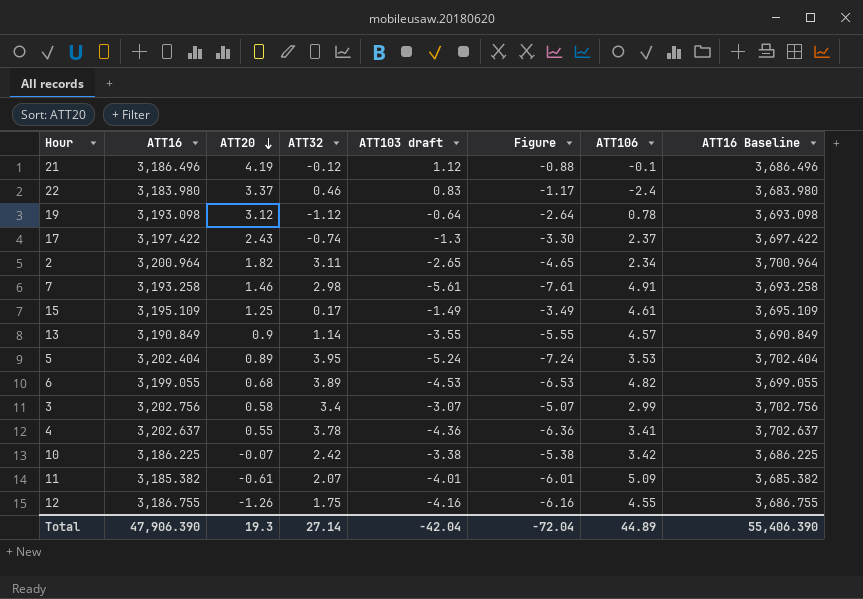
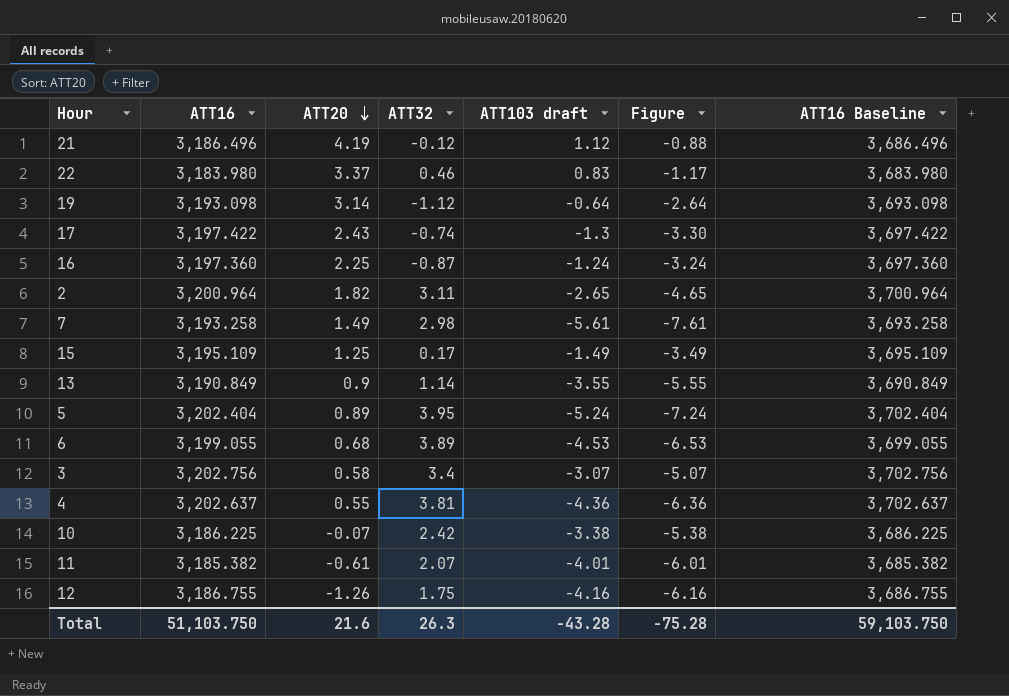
column ATT106 | position: 7 -> none
19 | ATT20: 3.12 -> 3.14
row 16: none -> 3,197.360 | 2.25 | -0.87 | -1.24 | -3.24 | 3,697.360
7 | ATT20: 1.46 -> 1.49
4 | ATT32: 3.78 -> 3.81
Total | ATT16: 47,906.390 -> 51,103.750
Total | ATT20: 19.3 -> 21.6
Total | ATT32: 27.14 -> 26.3
Total | ATT103 draft: -42.04 -> -43.28
Total | Figure: -72.04 -> -75.28
Total | ATT16 Baseline: 55,406.390 -> 59,103.750

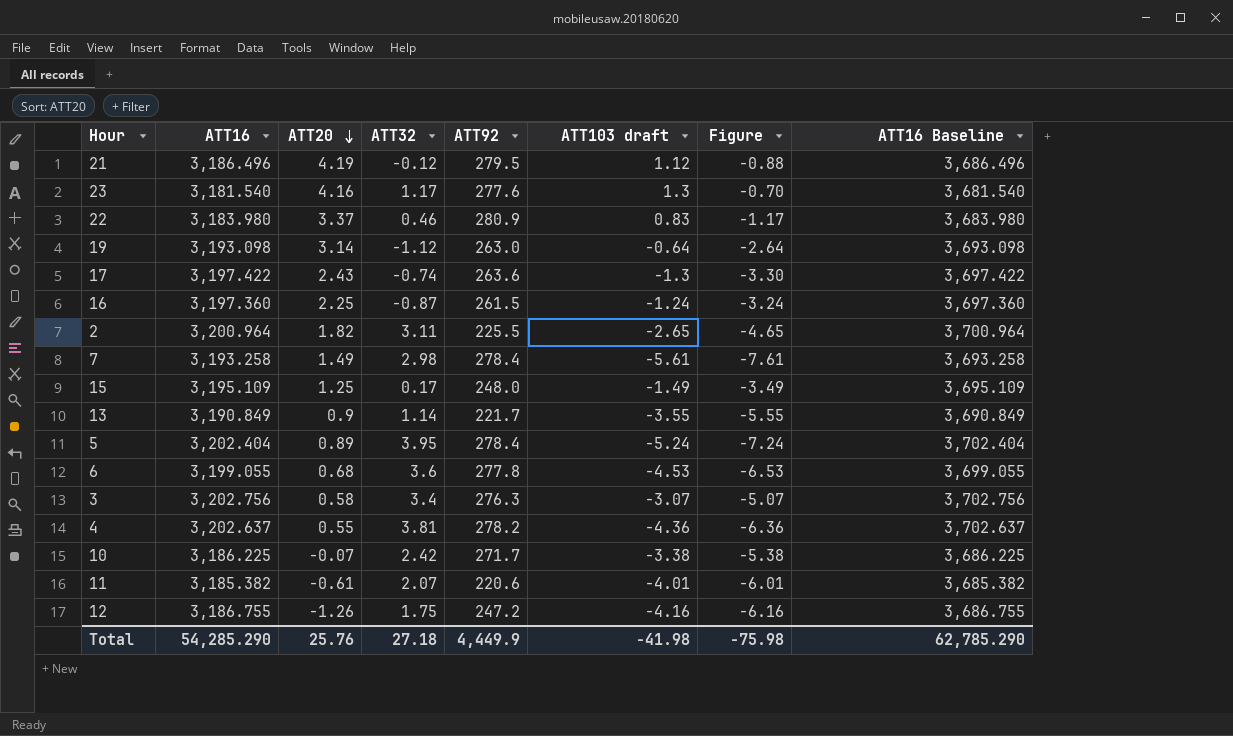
column ATT92 | position: none -> 5
row 23: none -> 3,181.540 | 4.16 | 1.17 | 277.6 | 1.3 | -0.70 | 3,681.540
6 | ATT32: 3.89 -> 3.6
Total | ATT16: 51,103.750 -> 54,285.290
Total | ATT20: 21.6 -> 25.76
Total | ATT32: 26.3 -> 27.18
Total | ATT103 draft: -43.28 -> -41.98
Total | Figure: -75.28 -> -75.98
Total | ATT16 Baseline: 59,103.750 -> 62,785.290

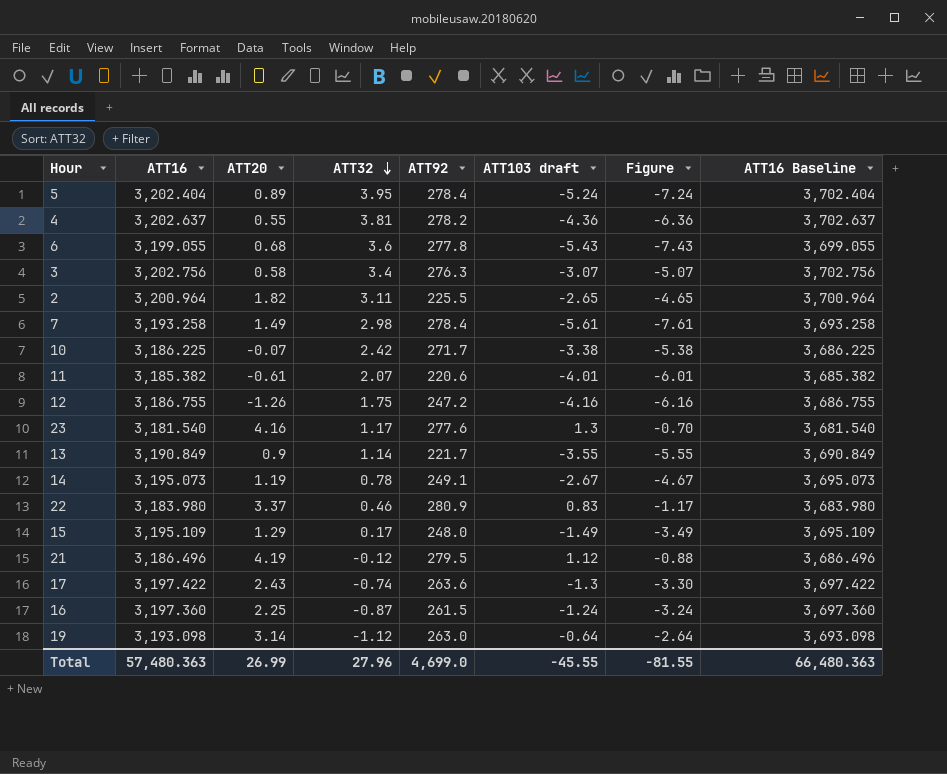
row order: ATT20 descending -> ATT32 descending
6 | ATT103 draft: -4.53 -> -5.43
6 | Figure: -6.53 -> -7.43
row 14: none -> 3,195.073 | 1.19 | 0.78 | 249.1 | -2.67 | -4.67 | 3,695.073
15 | ATT20: 1.25 -> 1.29
Total | ATT16: 54,285.290 -> 57,480.363
Total | ATT20: 25.76 -> 26.99
Total | ATT32: 27.18 -> 27.96
Total | ATT92: 4,449.9 -> 4,699.0
Total | ATT103 draft: -41.98 -> -45.55
Total | Figure: -75.98 -> -81.55
Total | ATT16 Baseline: 62,785.290 -> 66,480.363

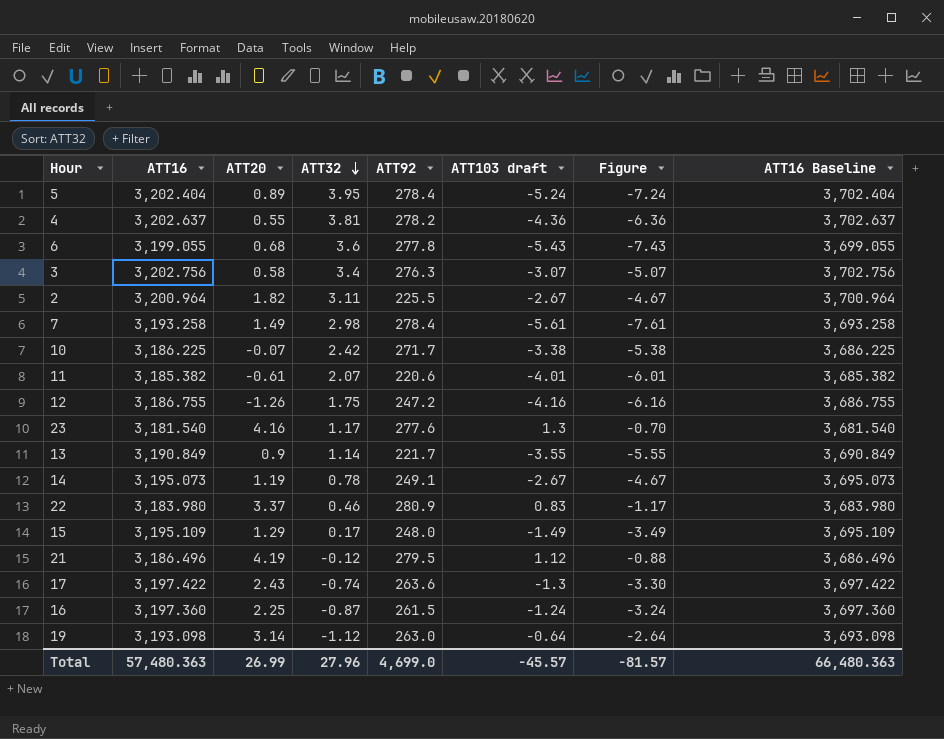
2 | ATT103 draft: -2.65 -> -2.67
2 | Figure: -4.65 -> -4.67
Total | ATT103 draft: -45.55 -> -45.57
Total | Figure: -81.55 -> -81.57

